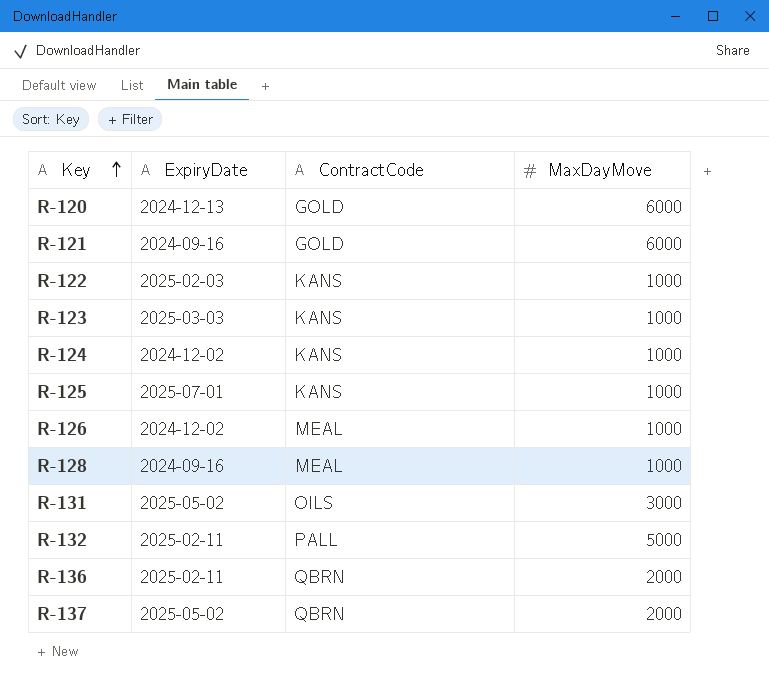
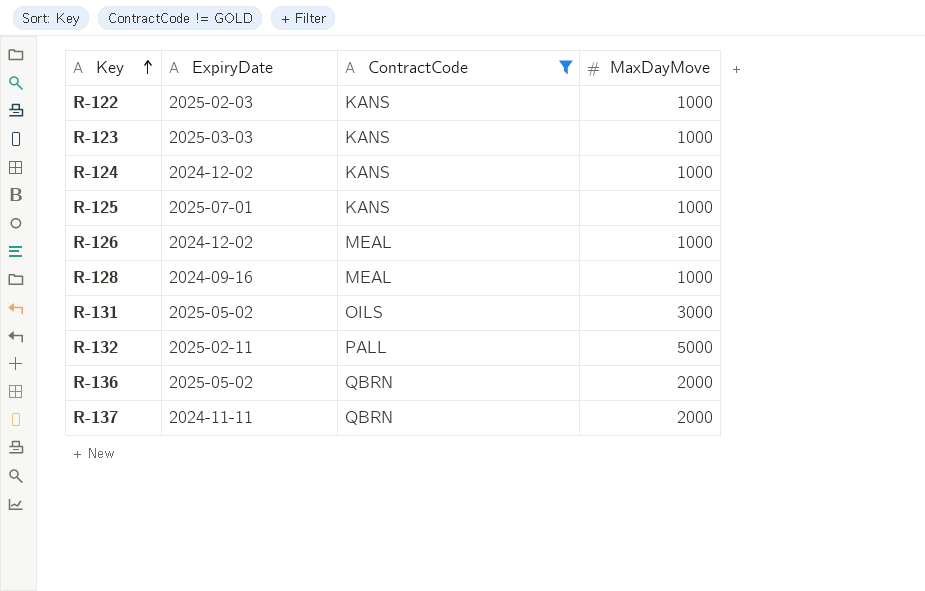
filter: none -> ContractCode != GOLD
R-136 | ExpiryDate: 2025-02-11 -> 2025-05-02
R-137 | ExpiryDate: 2025-05-02 -> 2024-11-11

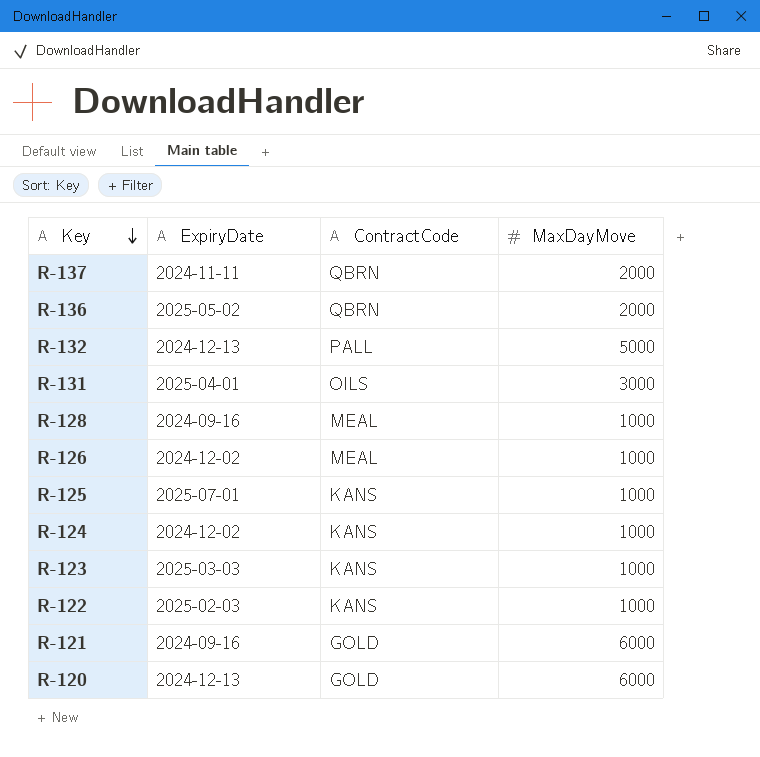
filter: ContractCode != GOLD -> none
row order: Key ascending -> Key descending
R-132 | ExpiryDate: 2025-02-11 -> 2024-12-13
R-131 | ExpiryDate: 2025-05-02 -> 2025-04-01

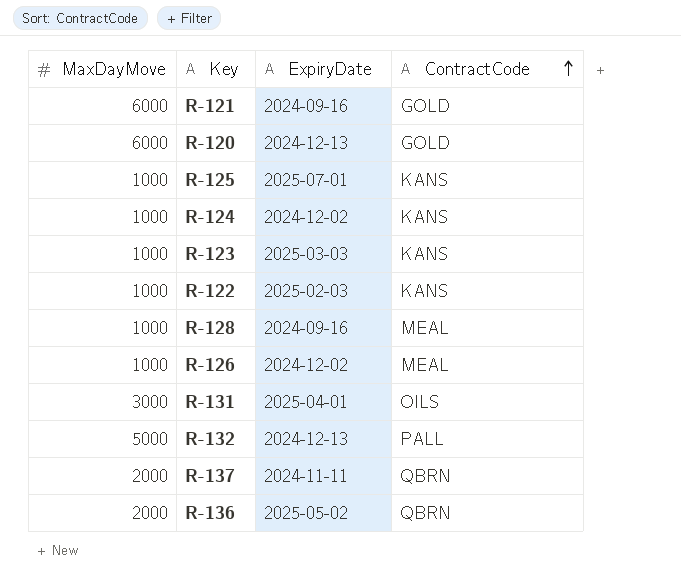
row order: Key descending -> ContractCode ascending
column MaxDayMove | position: 4 -> 1

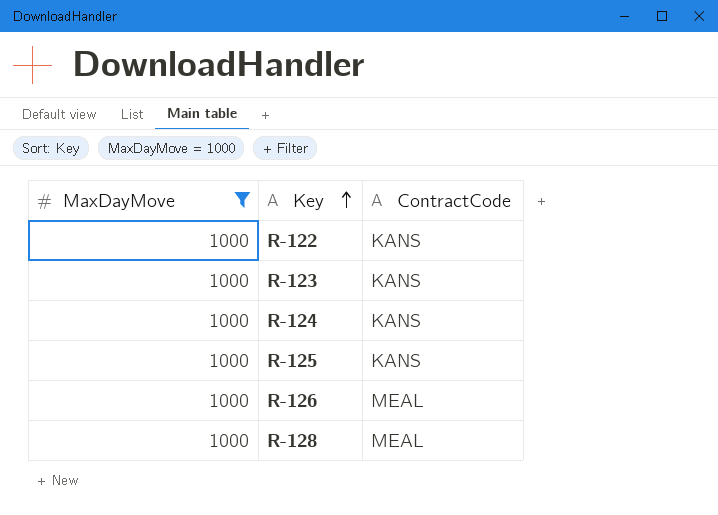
filter: none -> MaxDayMove = 1000
row order: ContractCode ascending -> Key ascending
column ExpiryDate | position: 3 -> none

